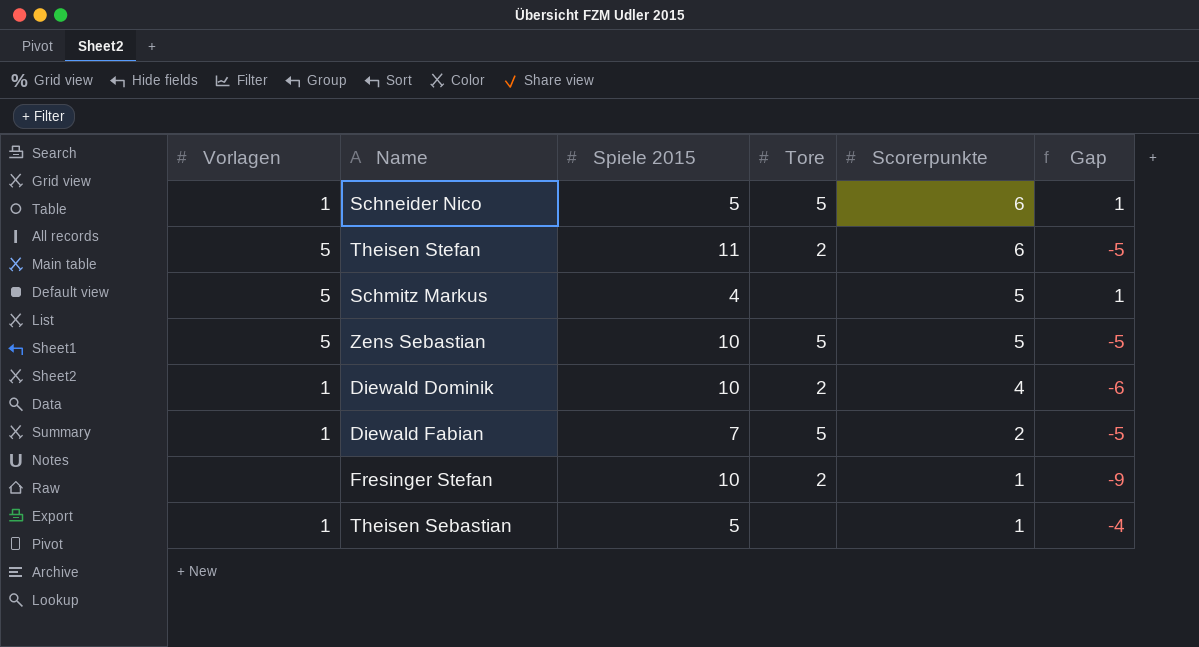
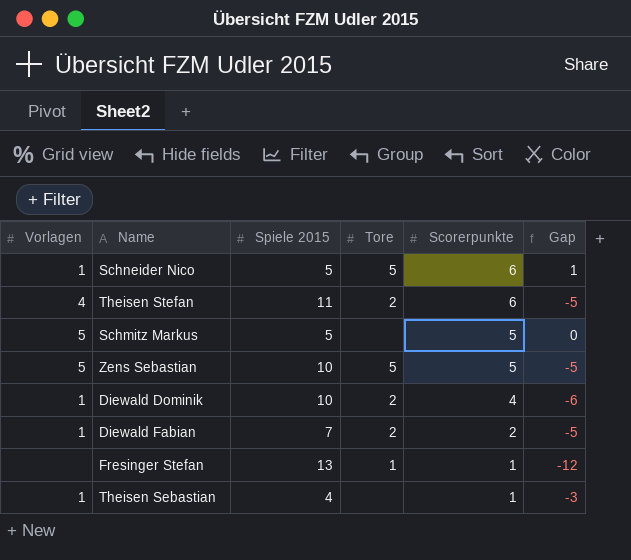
Theisen Stefan | Vorlagen: 5 -> 4
Schmitz Markus | Spiele 2015: 4 -> 5
Schmitz Markus | Gap: 1 -> 0
Diewald Fabian | Tore: 5 -> 2
Fresinger Stefan | Spiele 2015: 10 -> 13
Fresinger Stefan | Tore: 2 -> 1
Fresinger Stefan | Gap: -9 -> -12
Theisen Sebastian | Spiele 2015: 5 -> 4
Theisen Sebastian | Gap: -4 -> -3

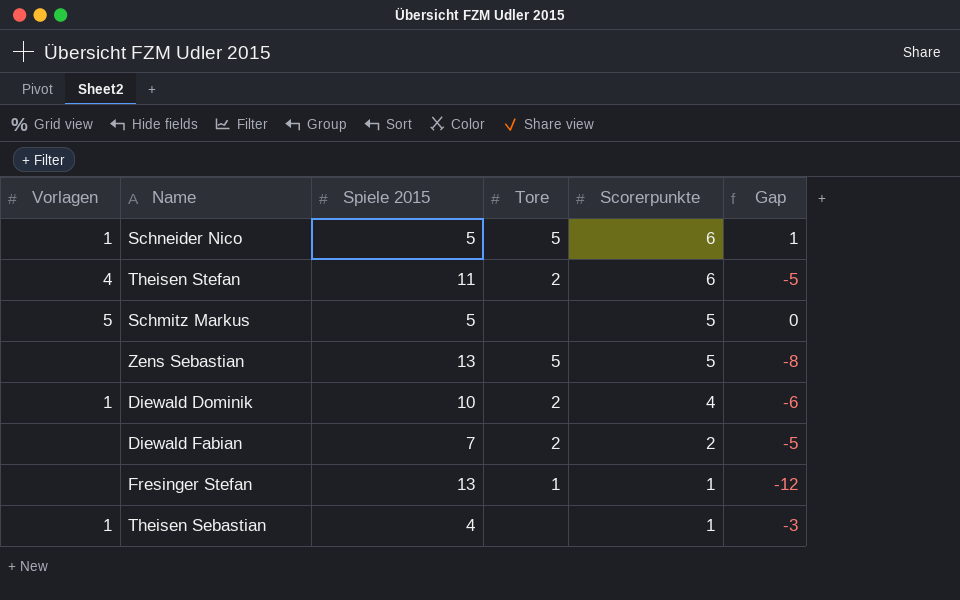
Zens Sebastian | Vorlagen: 5 -> none
Zens Sebastian | Spiele 2015: 10 -> 13
Zens Sebastian | Gap: -5 -> -8
Diewald Fabian | Vorlagen: 1 -> none

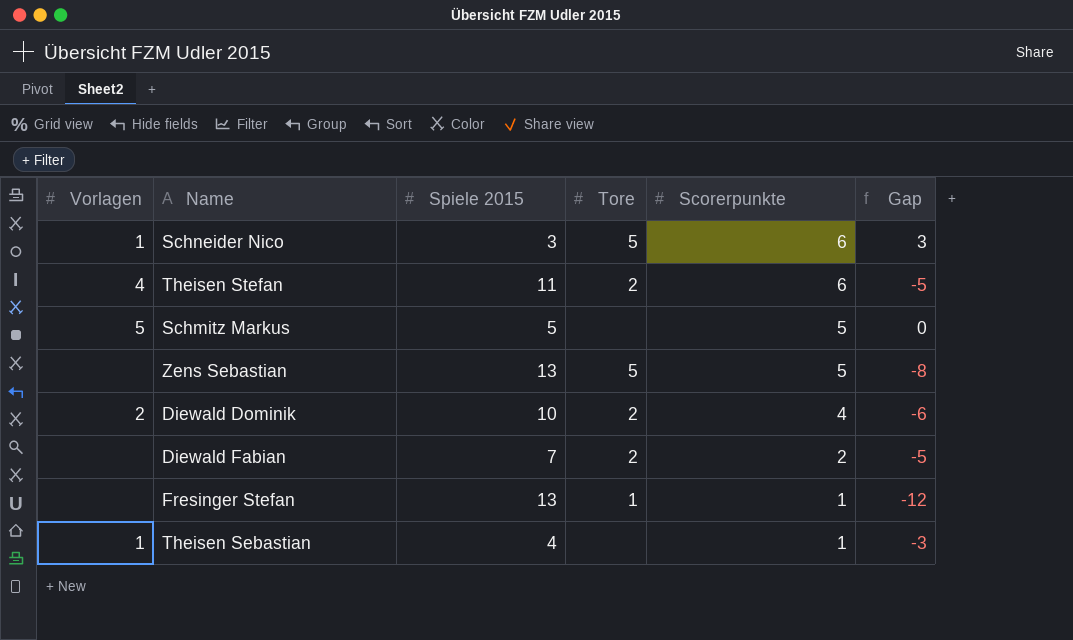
Schneider Nico | Spiele 2015: 5 -> 3
Schneider Nico | Gap: 1 -> 3
Diewald Dominik | Vorlagen: 1 -> 2

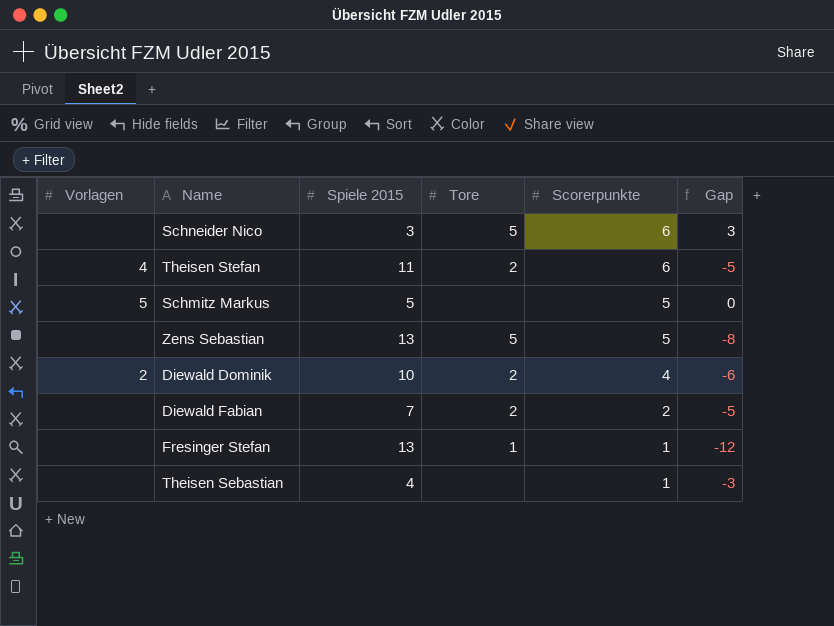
Schneider Nico | Vorlagen: 1 -> none
Theisen Sebastian | Vorlagen: 1 -> none

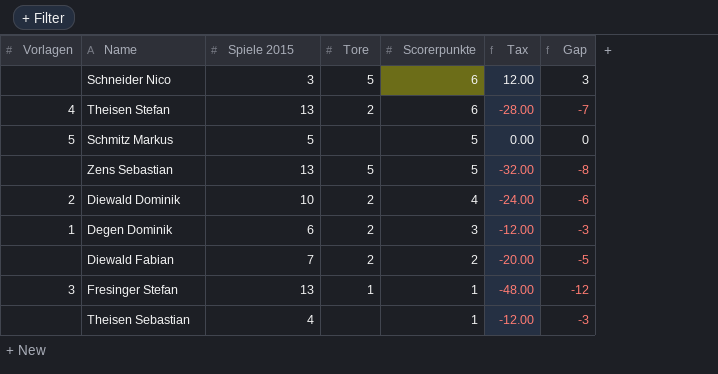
column Tax | formula: none -> [Gap] * 4
Theisen Stefan | Spiele 2015: 11 -> 13
Theisen Stefan | Gap: -5 -> -7
row Degen Dominik: none -> 1 | 6 | 2 | 3 | -12.00 | -3
Fresinger Stefan | Vorlagen: none -> 3

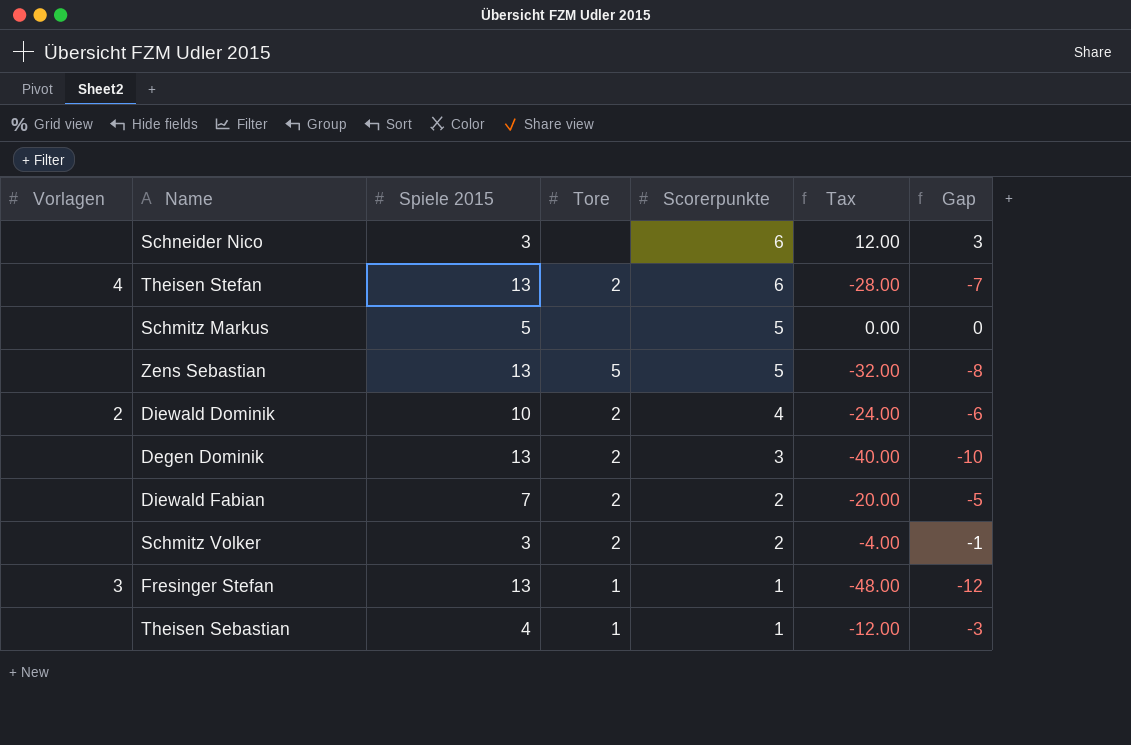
Schneider Nico | Tore: 5 -> none
Schmitz Markus | Vorlagen: 5 -> none
Degen Dominik | Vorlagen: 1 -> none
Degen Dominik | Spiele 2015: 6 -> 13
Degen Dominik | Tax: -12.00 -> -40.00
Degen Dominik | Gap: -3 -> -10
row Schmitz Volker: none -> none | 3 | 2 | 2 | -4.00 | -1
Theisen Sebastian | Tore: none -> 1

